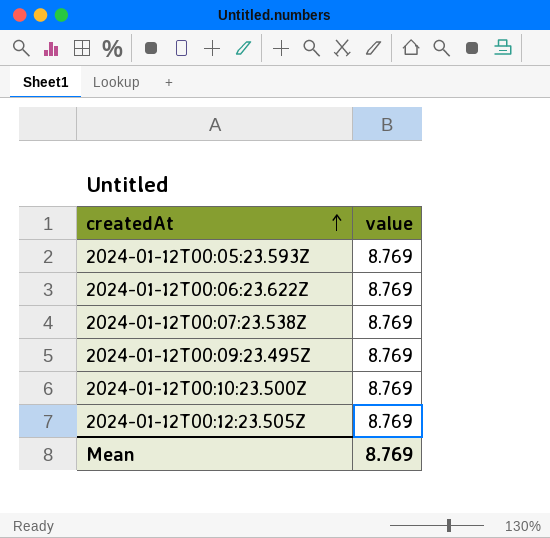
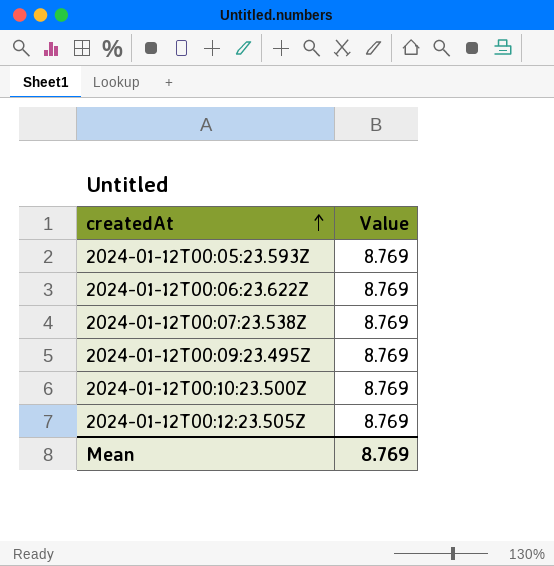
column name: value -> Value

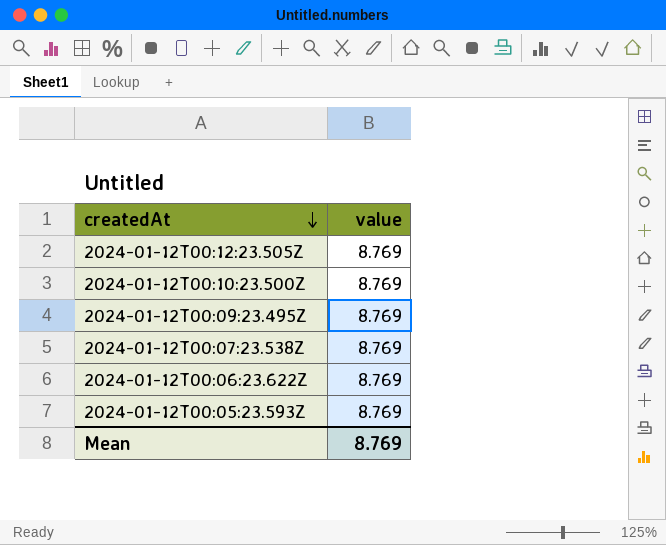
row order: createdAt ascending -> createdAt descending
column name: Value -> value

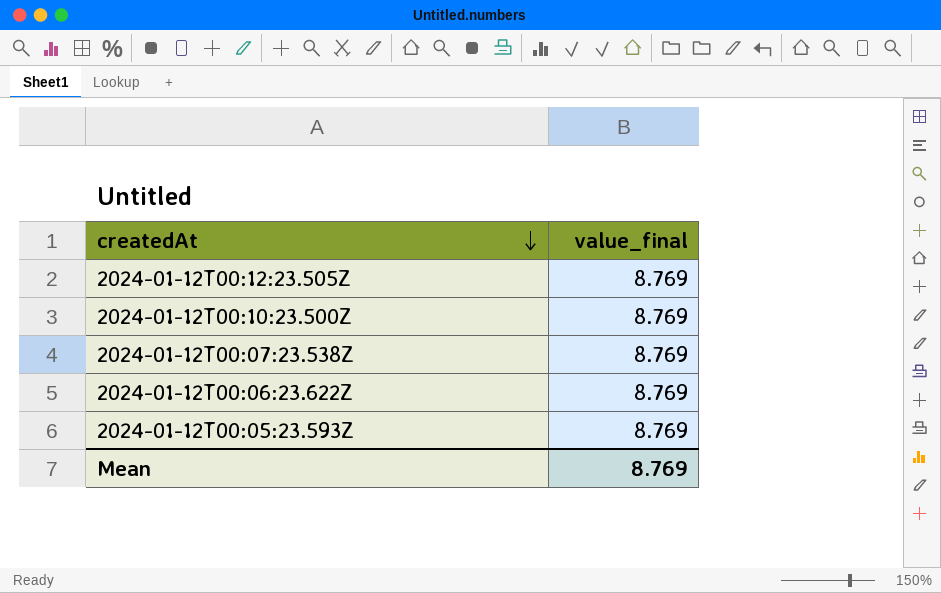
column name: value -> value_final
row 2024-01-12T00:09:23.495Z: 8.769 -> none

